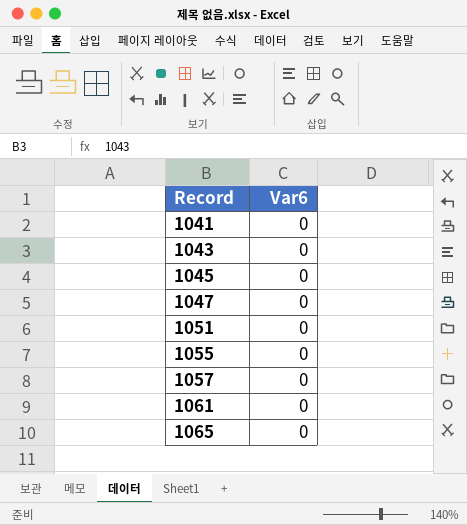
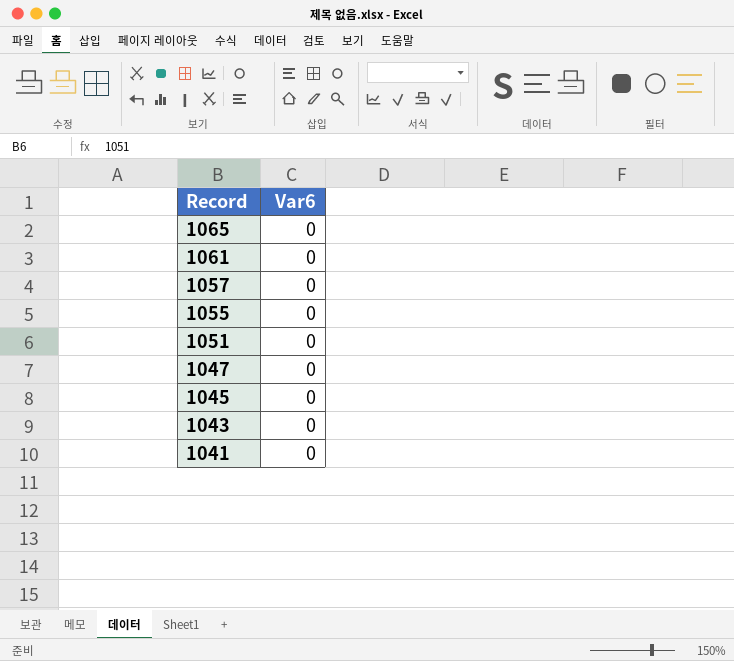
row order: Record ascending -> Record descending

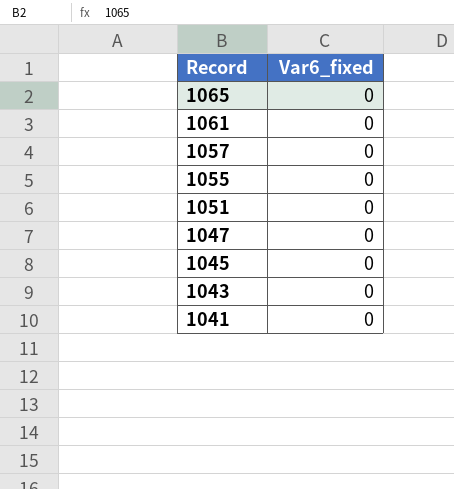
column name: Var6 -> Var6_fixed

